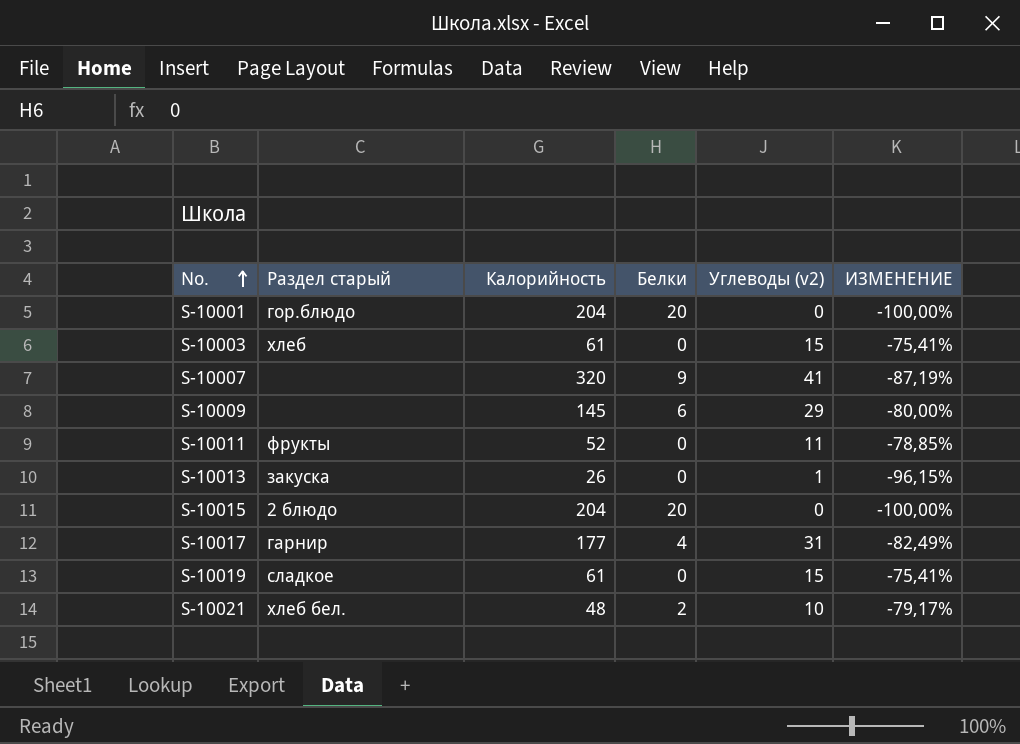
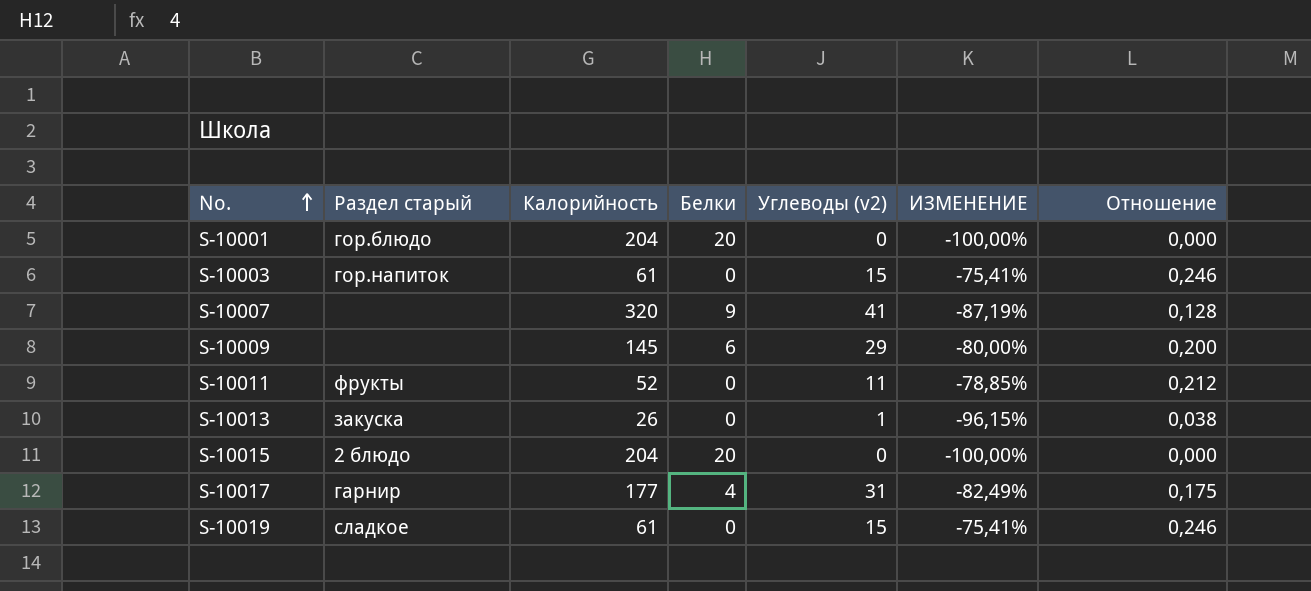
column Отношение | formula: none -> [Углеводы (v2)] / [Калорийность]
row S-10021: хлеб бел. | 48 | 2 | 10 | -79,17% -> none
S-10003 | Раздел старый: хлеб -> гор.напиток

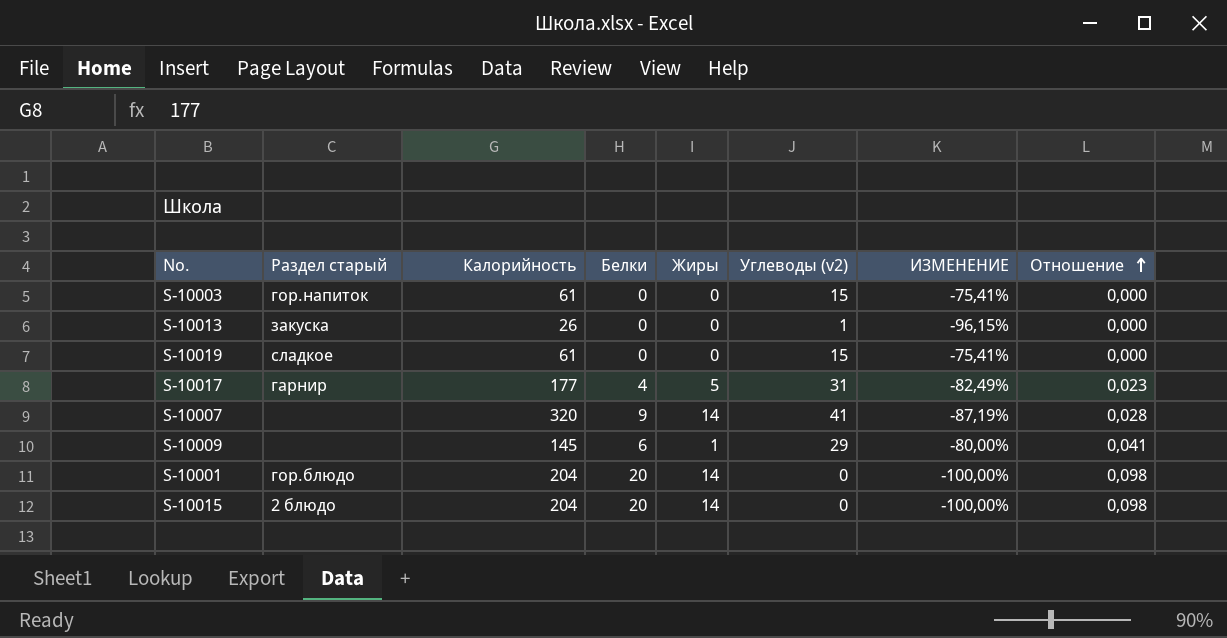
row order: No. ascending -> Отношение ascending
column Жиры | position: none -> 5
column Отношение | formula: [Углеводы (v2)] / [Калорийность] -> [Белки] / [Калорийность]
row S-10011: фрукты | 52 | 0 | 11 | -78,85% | 0,212 -> none

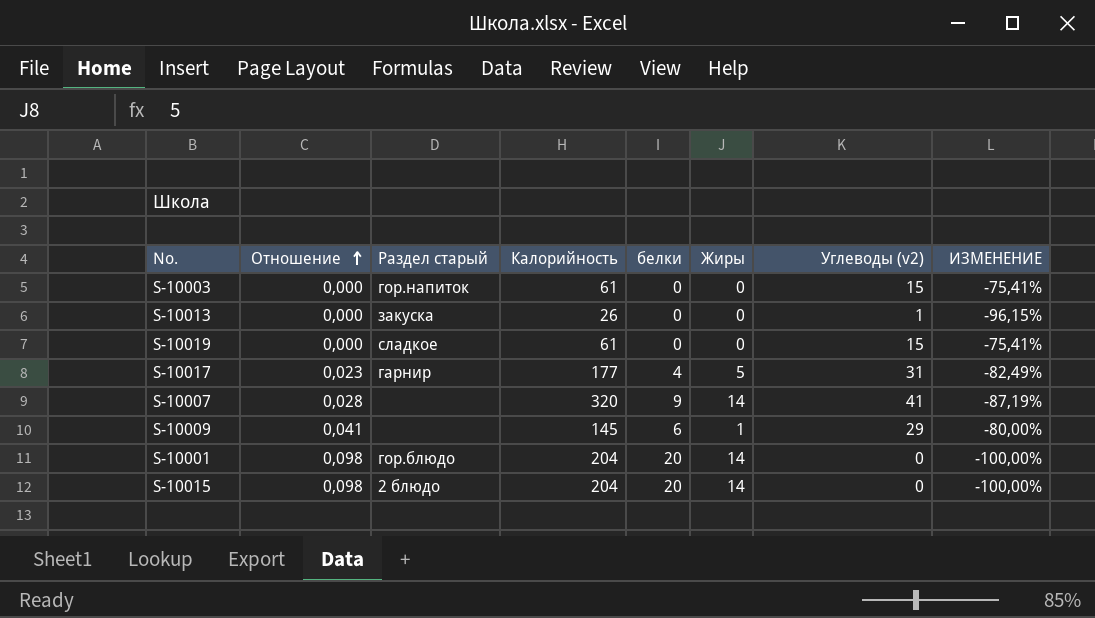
column Отношение | position: 8 -> 2
column name: Белки -> белки

